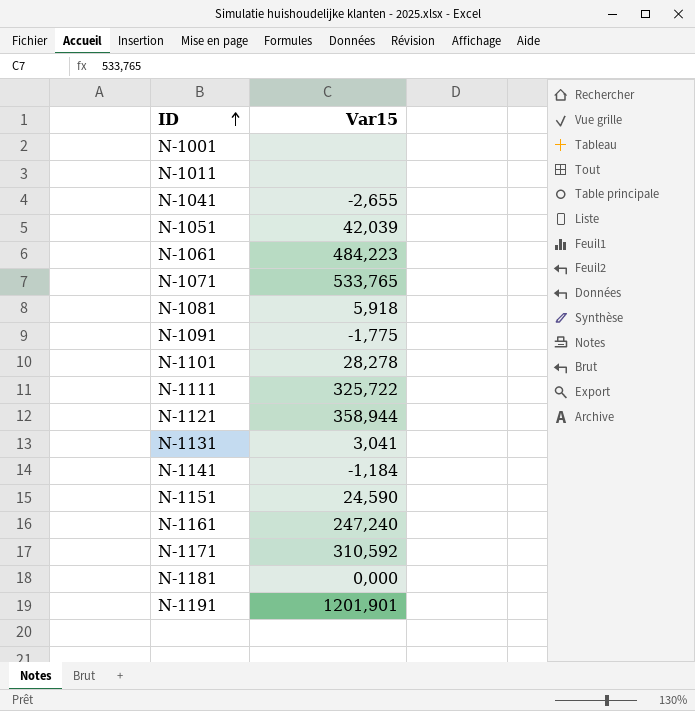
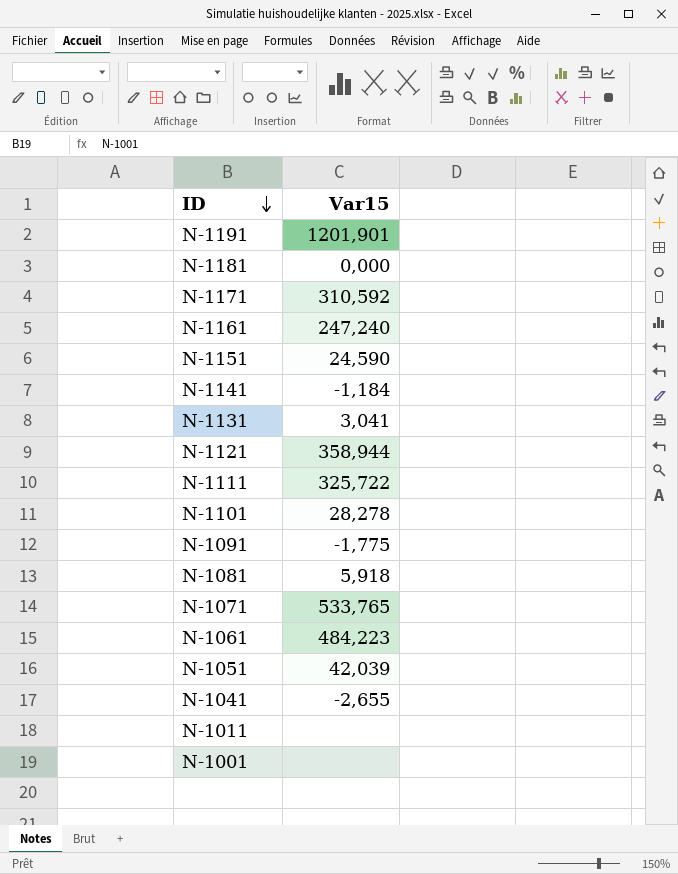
row order: ID ascending -> ID descending

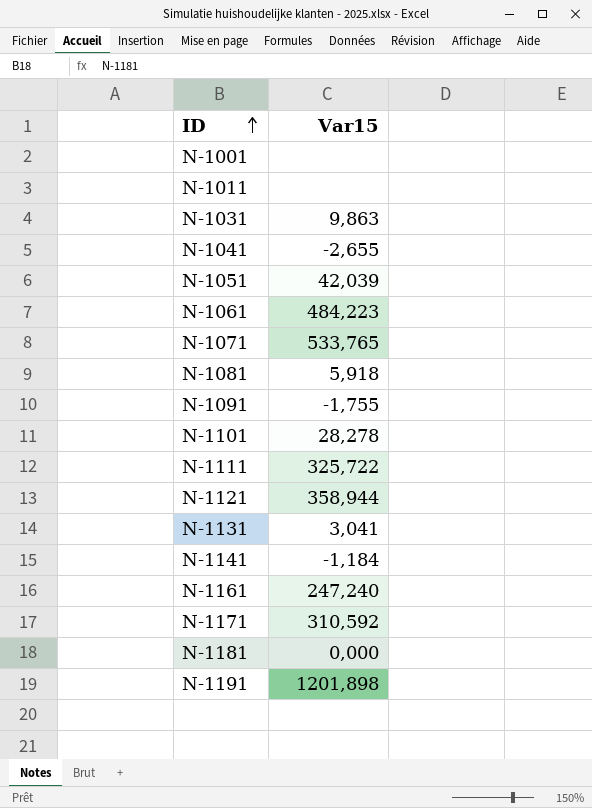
row order: ID descending -> ID ascending
row N-1151: 24,590 -> none
row N-1031: none -> 9,863
N-1091 | Var15: -1,775 -> -1,755
N-1191 | Var15: 1201,901 -> 1201,898

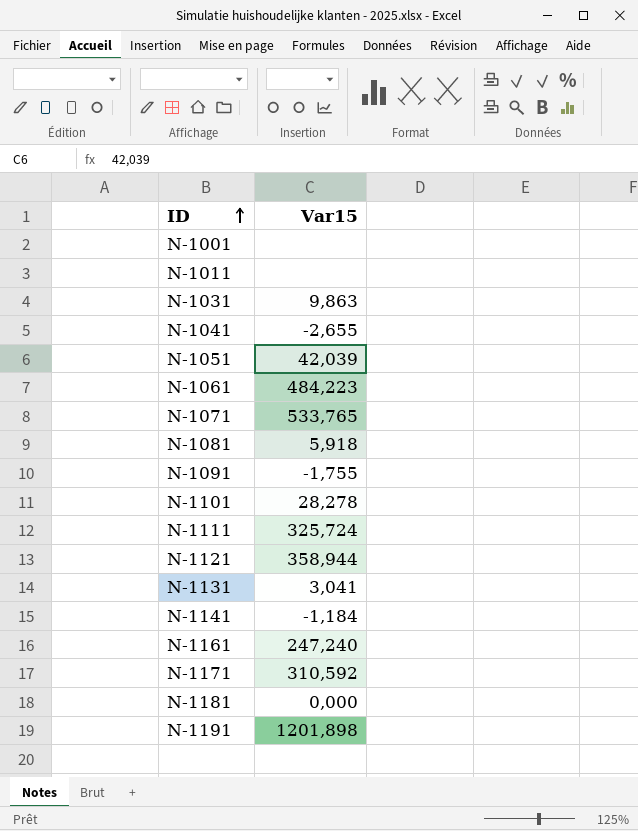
N-1111 | Var15: 325,722 -> 325,724

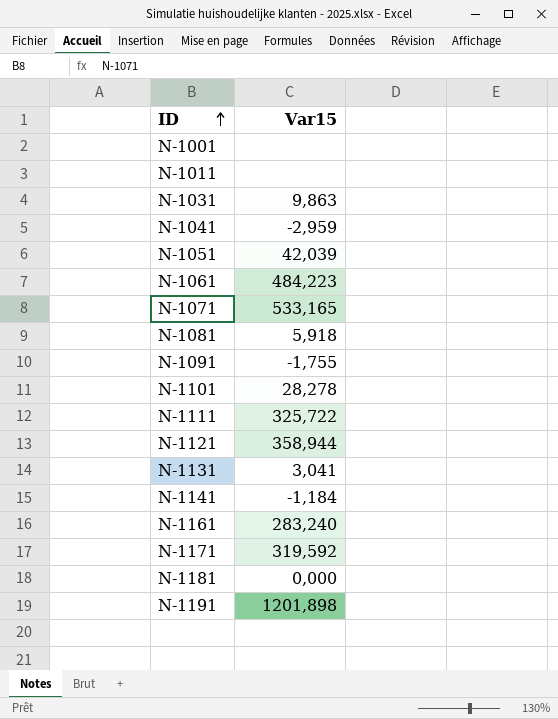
N-1041 | Var15: -2,655 -> -2,959
N-1071 | Var15: 533,765 -> 533,165
N-1111 | Var15: 325,724 -> 325,722
N-1161 | Var15: 247,240 -> 283,240
N-1171 | Var15: 310,592 -> 319,592

